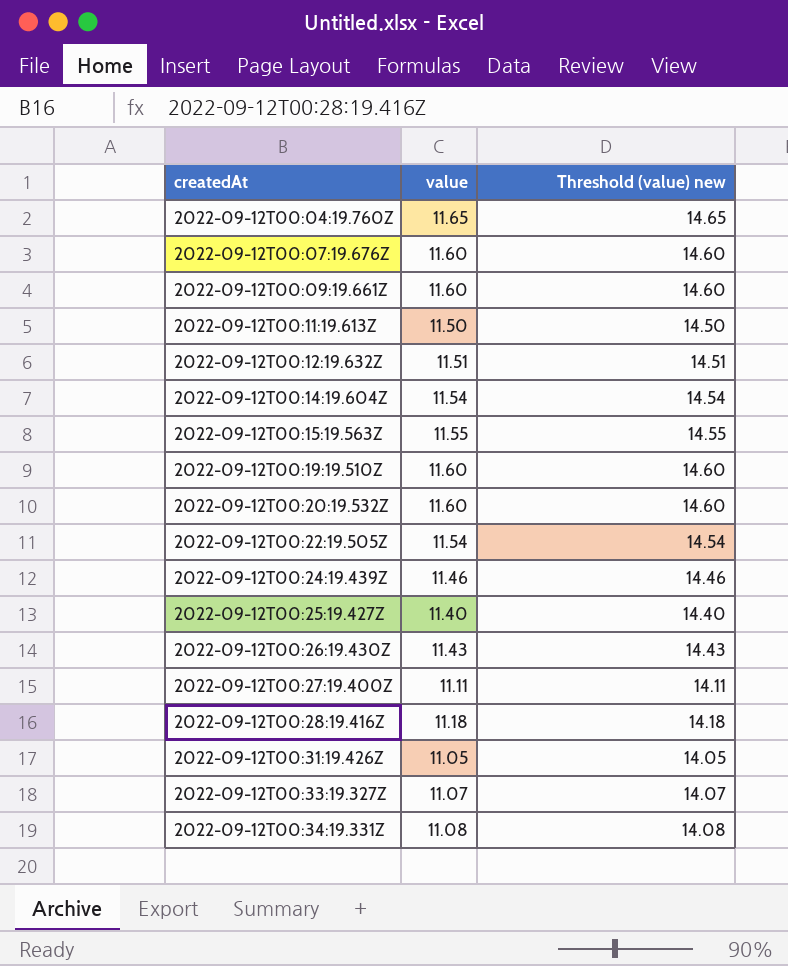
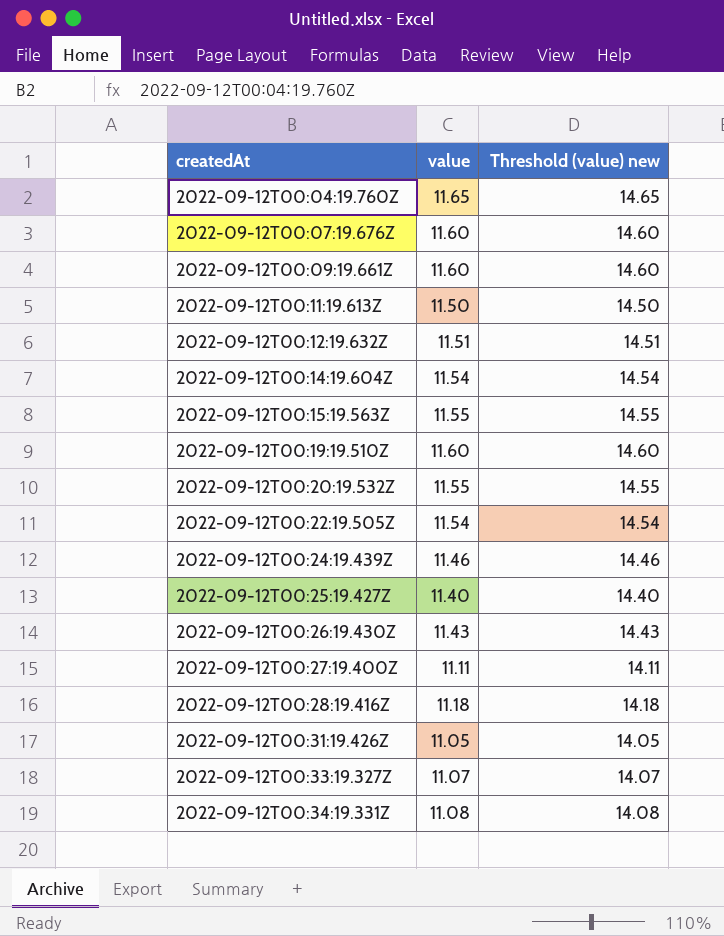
2022-09-12T00:20:19.532Z | value: 11.60 -> 11.55
2022-09-12T00:20:19.532Z | Threshold (value) new: 14.60 -> 14.55

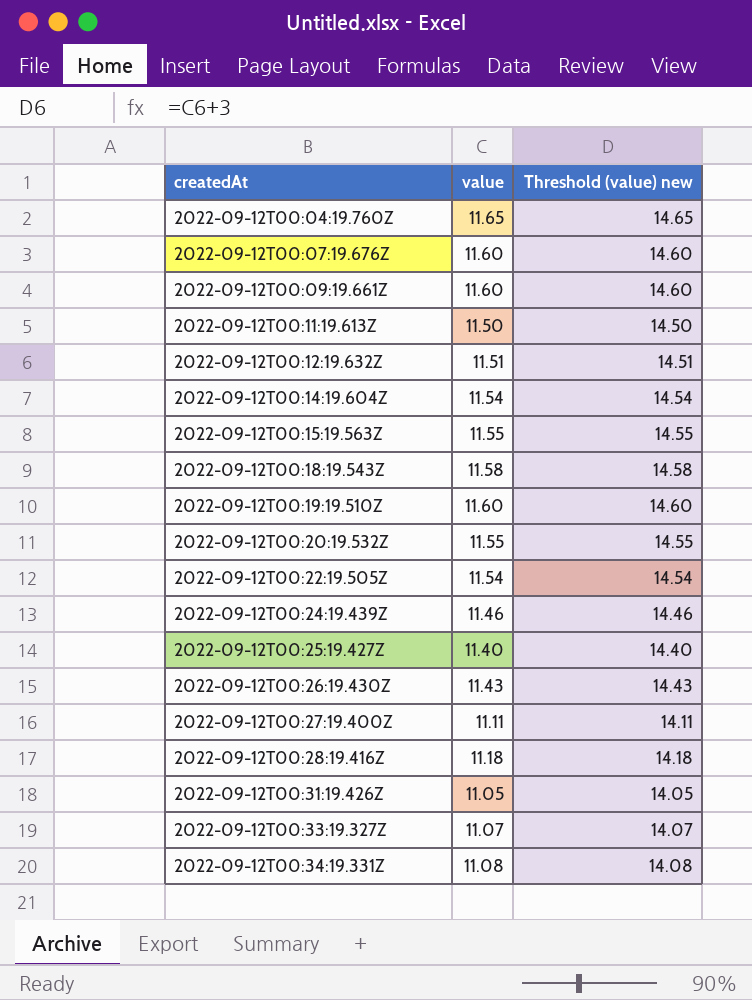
row 2022-09-12T00:18:19.543Z: none -> 11.58 | 14.58

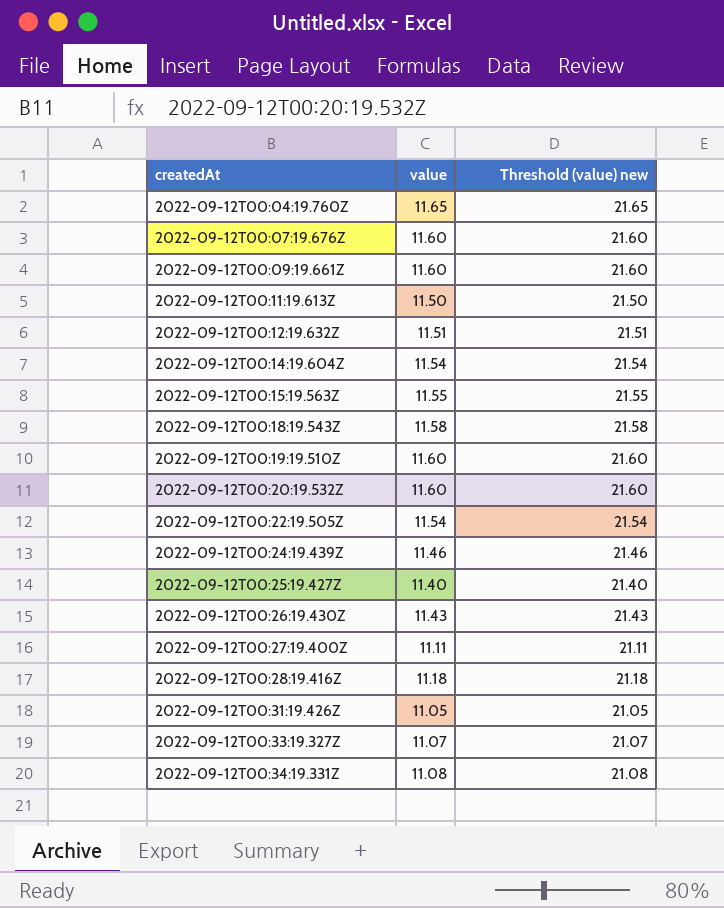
column Threshold (value) new | formula: [value] + 3 -> [value] + 10
2022-09-12T00:20:19.532Z | value: 11.55 -> 11.60

